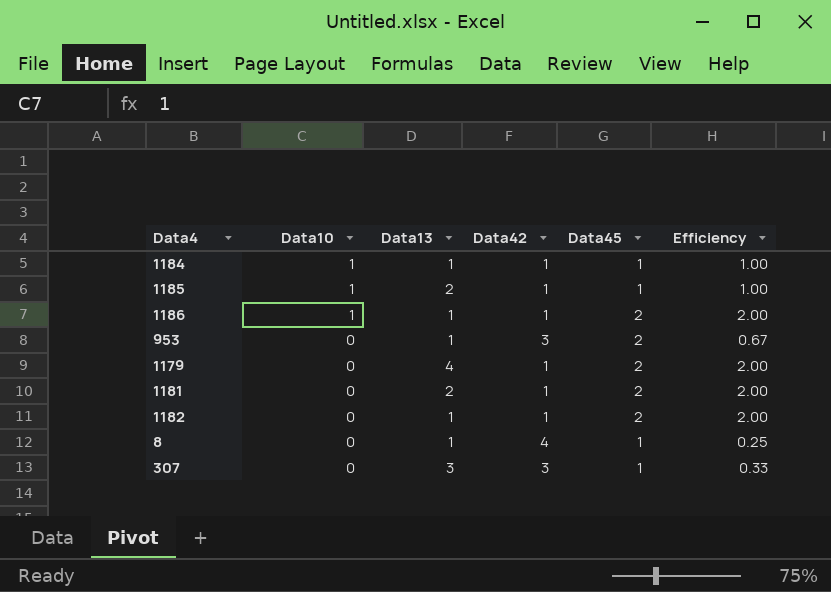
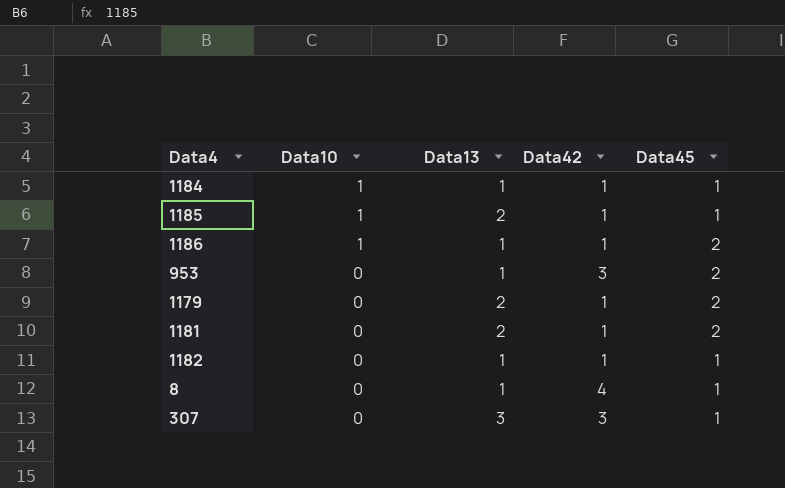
column Efficiency | formula: [Data45] / [Data42] -> none
1179 | Data13: 4 -> 2
1182 | Data45: 2 -> 1

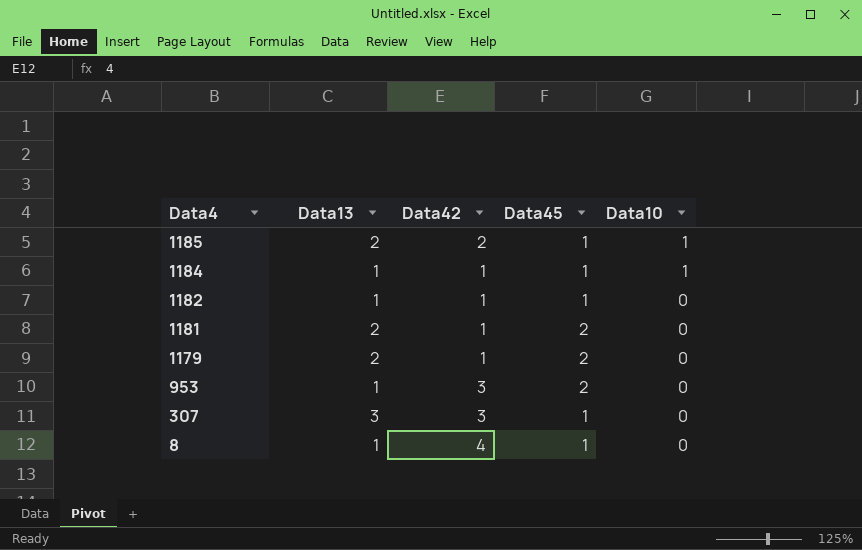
row order: Data10 descending -> Data4 descending
column Data10 | position: 2 -> 5
row 1186: 1 | 1 | 1 | 2 -> none
1185 | Data42: 1 -> 2

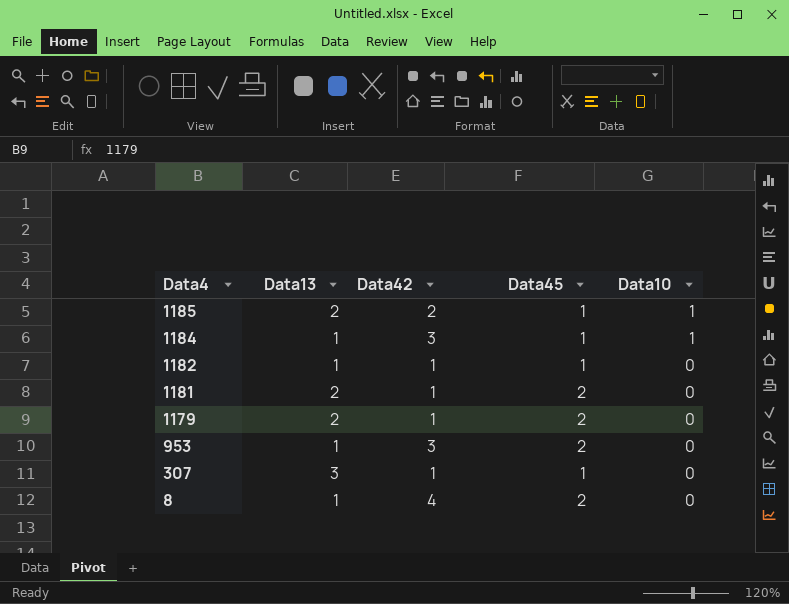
1184 | Data42: 1 -> 3
307 | Data42: 3 -> 1
8 | Data45: 1 -> 2

